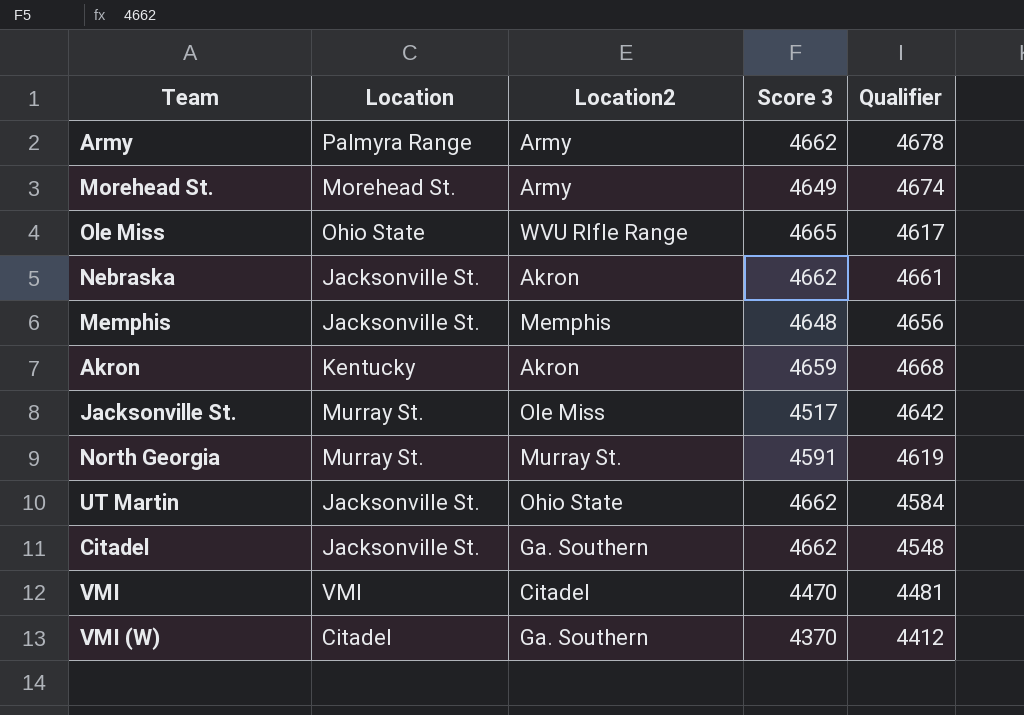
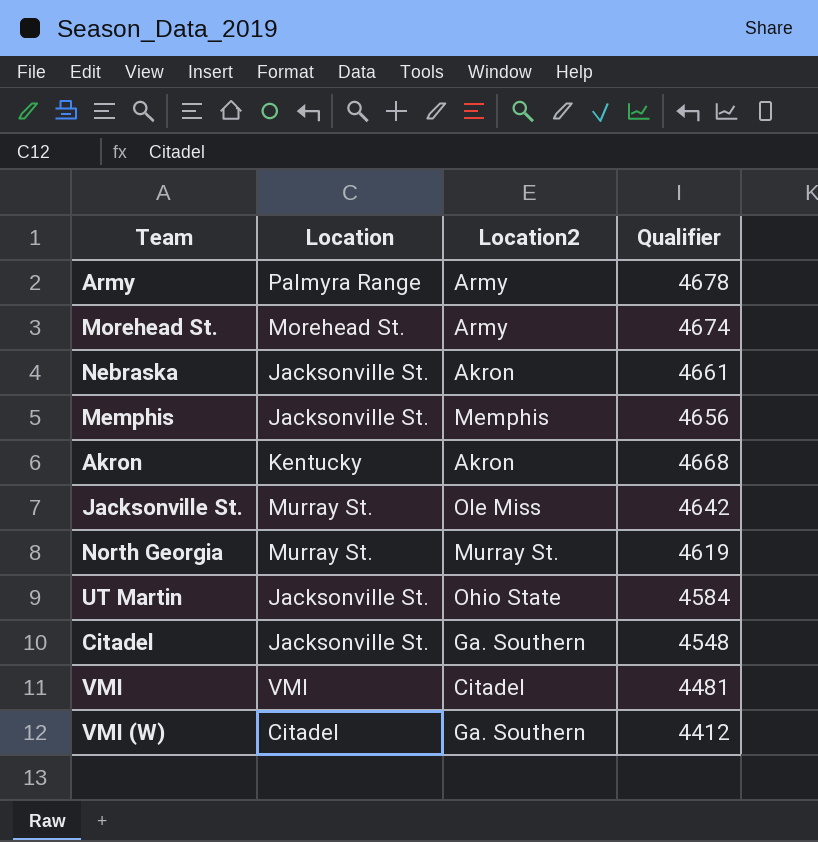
column Score 3 | position: 4 -> none
row Ole Miss: Ohio State | WVU RIfle Range | 4665 | 4617 -> none

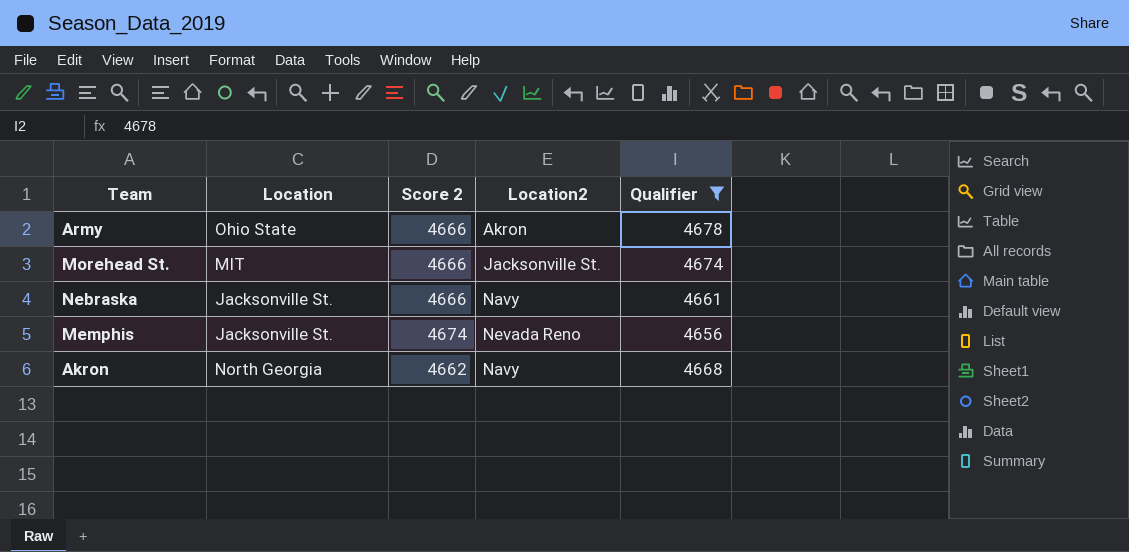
filter: none -> Qualifier >= 4656
column Score 2 | position: none -> 3
Army | Location: Palmyra Range -> Ohio State
Army | Location2: Army -> Akron
Morehead St. | Location: Morehead St. -> MIT
Morehead St. | Location2: Army -> Jacksonville St.
Nebraska | Location2: Akron -> Navy
Memphis | Location2: Memphis -> Nevada Reno
Akron | Location: Kentucky -> North Georgia
Akron | Location2: Akron -> Navy

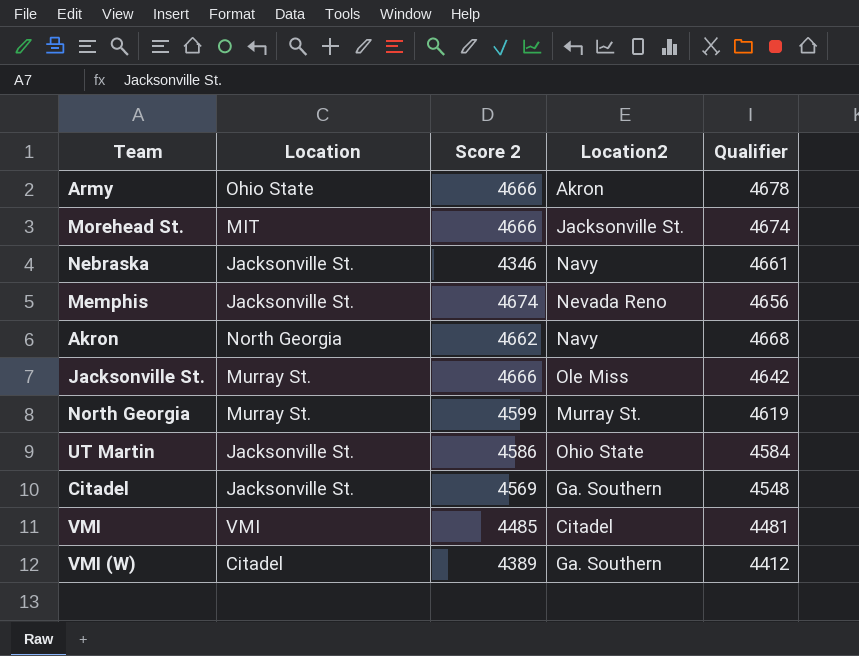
filter: Qualifier >= 4656 -> none
Nebraska | Score 2: 4666 -> 4346

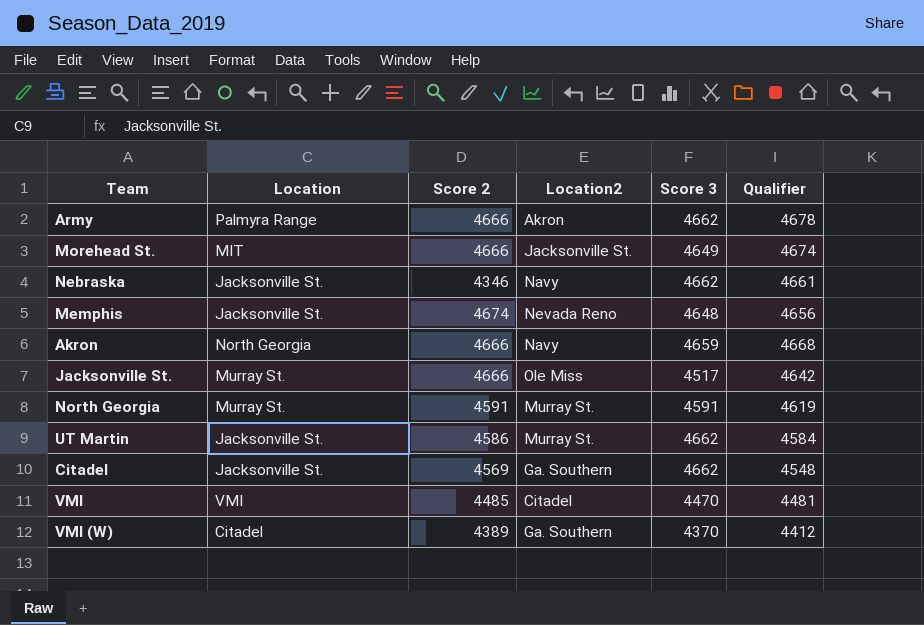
column Score 3 | position: none -> 5
Army | Location: Ohio State -> Palmyra Range
Akron | Score 2: 4662 -> 4666
North Georgia | Score 2: 4599 -> 4591
UT Martin | Location2: Ohio State -> Murray St.

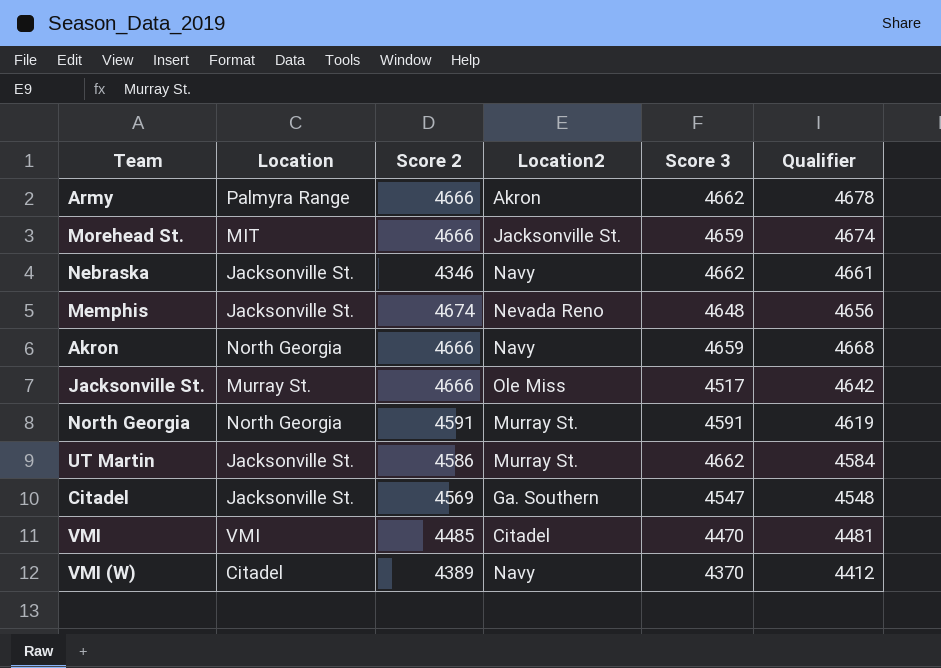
Morehead St. | Score 3: 4649 -> 4659
North Georgia | Location: Murray St. -> North Georgia
Citadel | Score 3: 4662 -> 4547
VMI (W) | Location2: Ga. Southern -> Navy

